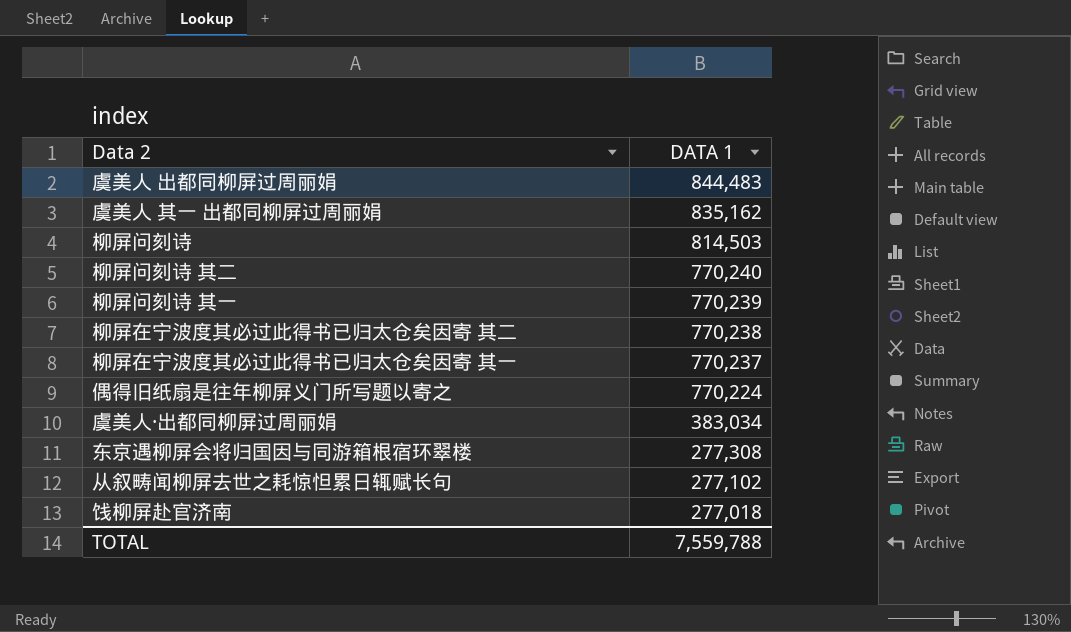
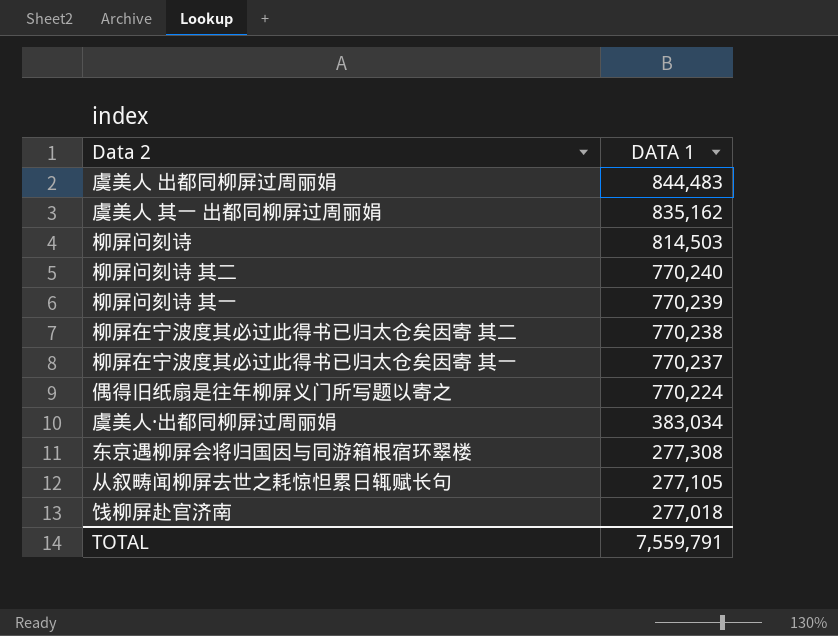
从叙畴闻柳屏去世之耗惊怛累日辄赋长句 | DATA 1: 277,102 -> 277,105
TOTAL | DATA 1: 7,559,788 -> 7,559,791

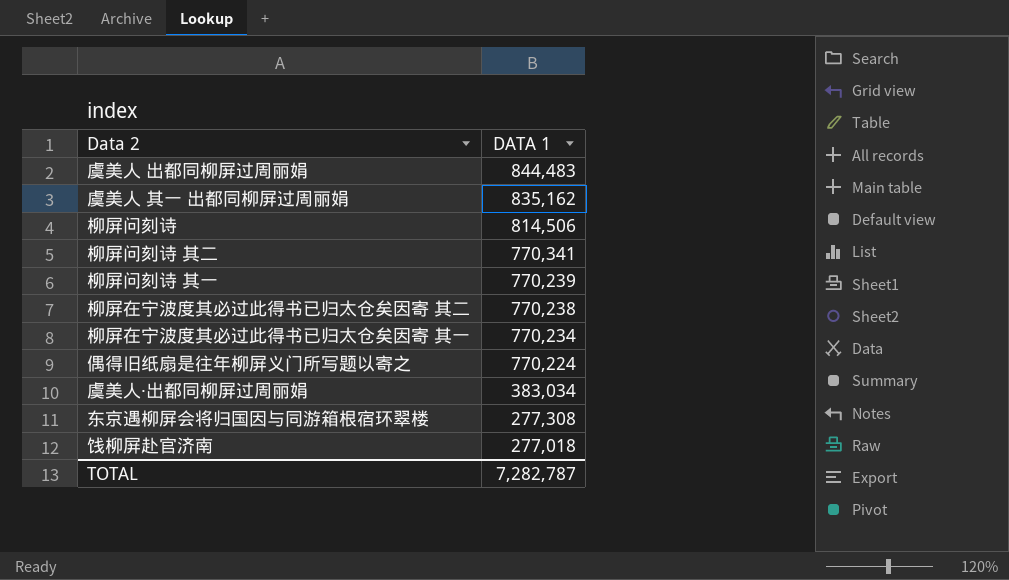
row 从叙畴闻柳屏去世之耗惊怛累日辄赋长句: 277,105 -> none
柳屏问刻诗 | DATA 1: 814,503 -> 814,506
柳屏问刻诗 其二 | DATA 1: 770,240 -> 770,341
柳屏在宁波度其必过此得书已归太仓矣因寄 其一 | DATA 1: 770,237 -> 770,234
TOTAL | DATA 1: 7,559,791 -> 7,282,787

